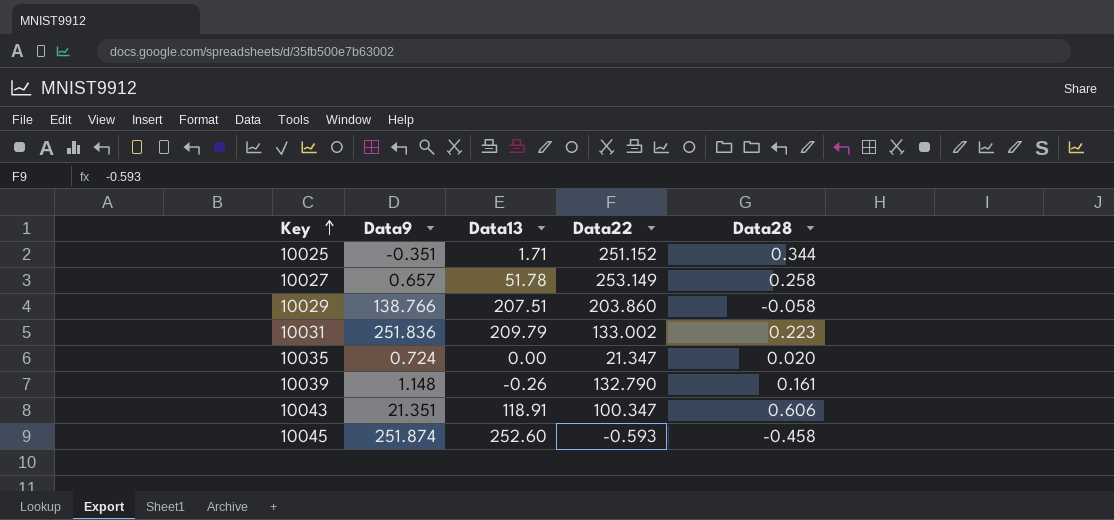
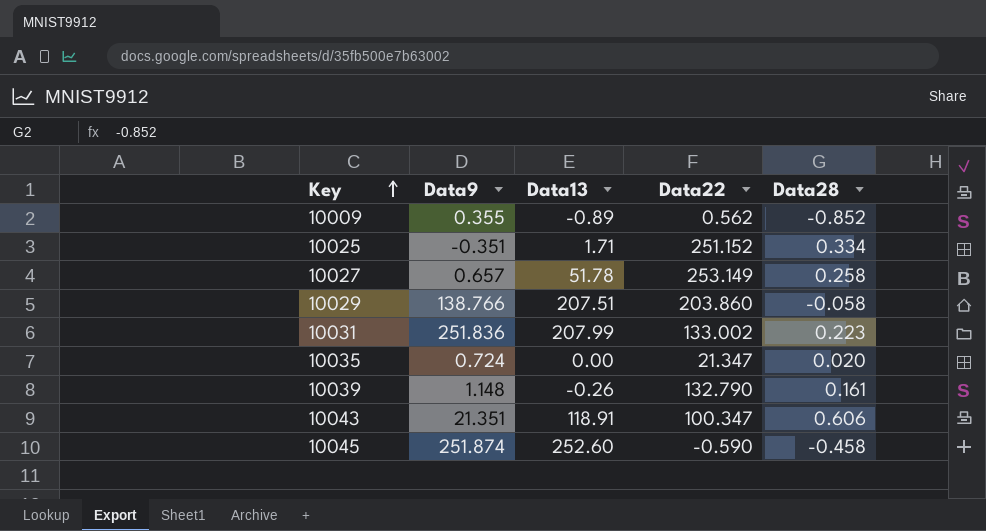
row 10009: none -> 0.355 | -0.89 | 0.562 | -0.852
10025 | Data28: 0.344 -> 0.334
10031 | Data13: 209.79 -> 207.99
10045 | Data22: -0.593 -> -0.590

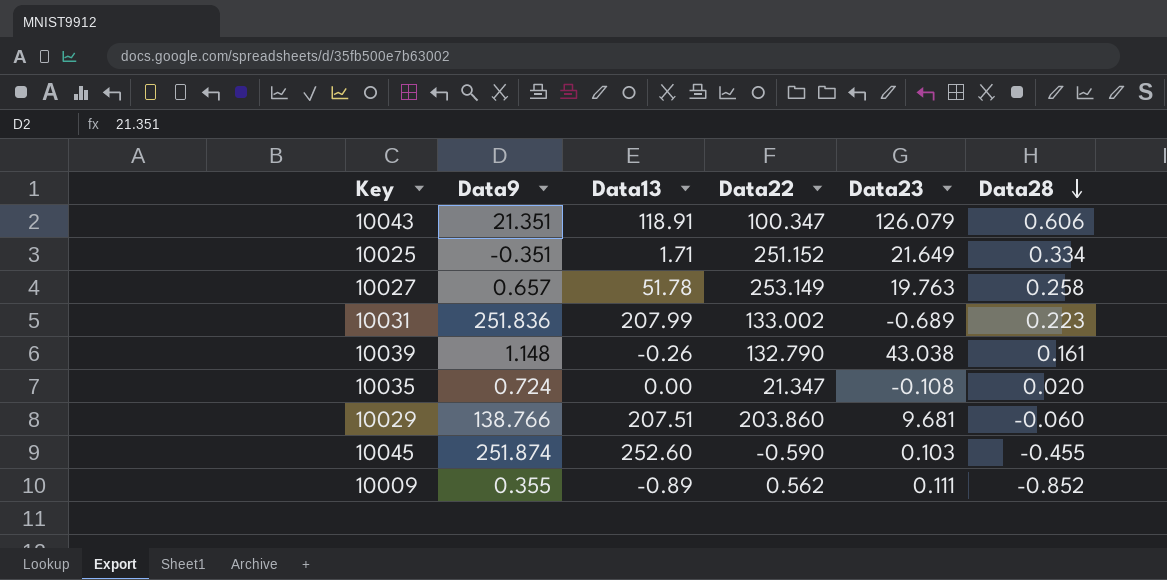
row order: Key ascending -> Data28 descending
column Data23 | position: none -> 5
10029 | Data28: -0.058 -> -0.060
10045 | Data28: -0.458 -> -0.455

